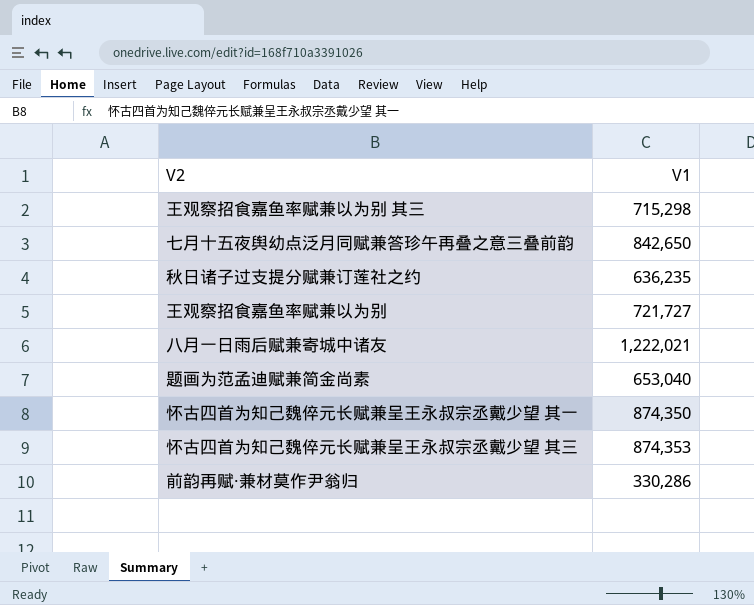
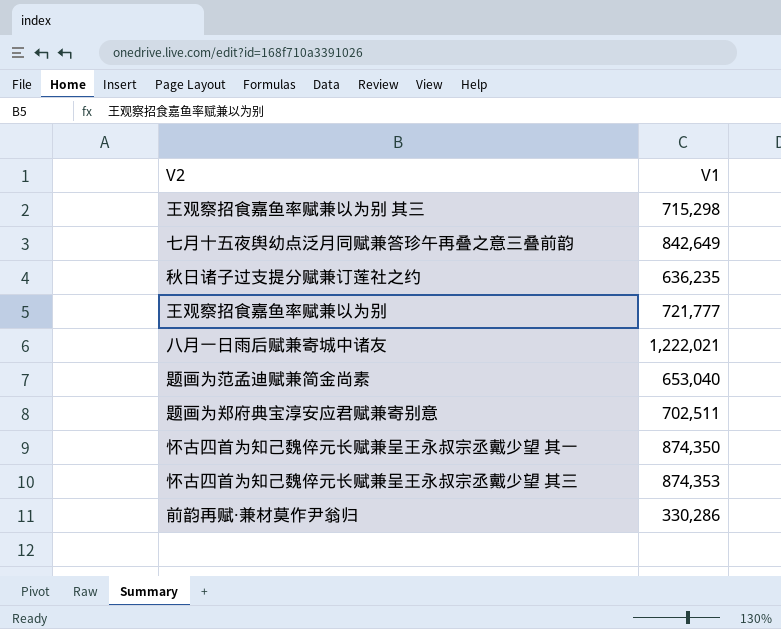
七月十五夜舆幼点泛月同赋兼答珍午再叠之意三叠前韵 | V1: 842,650 -> 842,649
王观察招食嘉鱼率赋兼以为别 | V1: 721,727 -> 721,777
row 题画为郑府典宝淳安应君赋兼寄别意: none -> 702,511

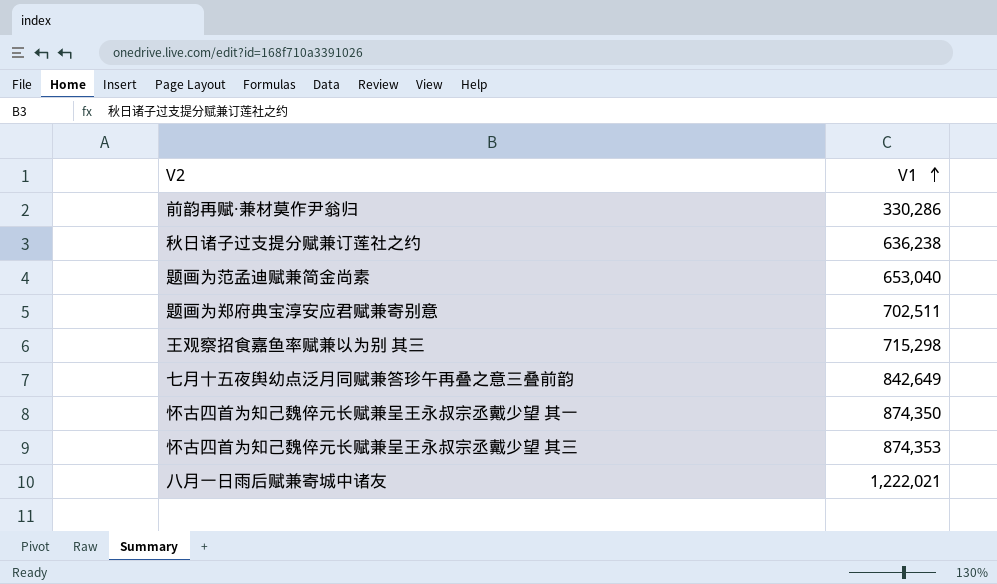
row order: none -> V1 ascending
row 王观察招食嘉鱼率赋兼以为别: 721,777 -> none
秋日诸子过支提分赋兼订莲社之约 | V1: 636,235 -> 636,238

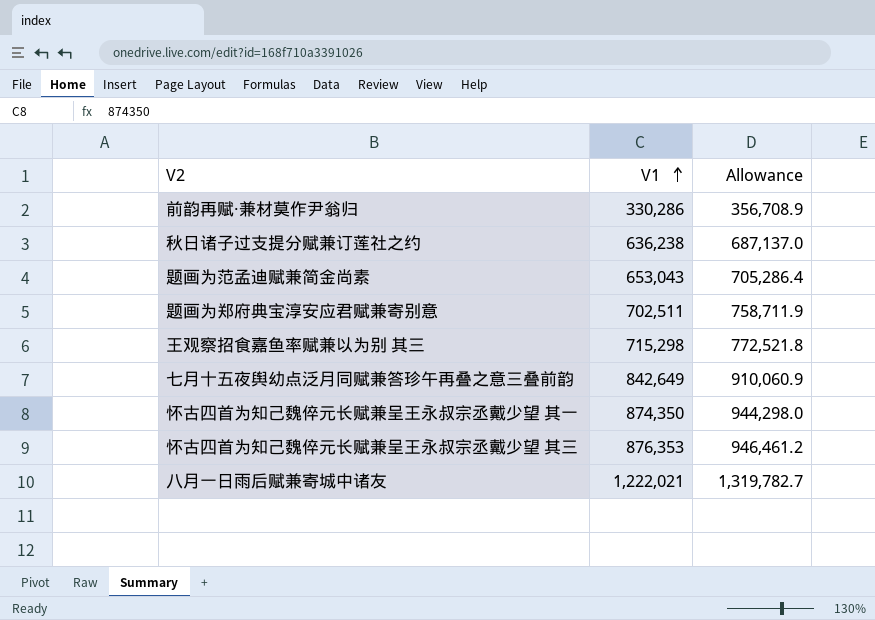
column Allowance | formula: none -> [V1] * 1.08
题画为范孟迪赋兼简金尚素 | V1: 653,040 -> 653,043
怀古四首为知己魏倅元长赋兼呈王永叔宗丞戴少望 其三 | V1: 874,353 -> 876,353

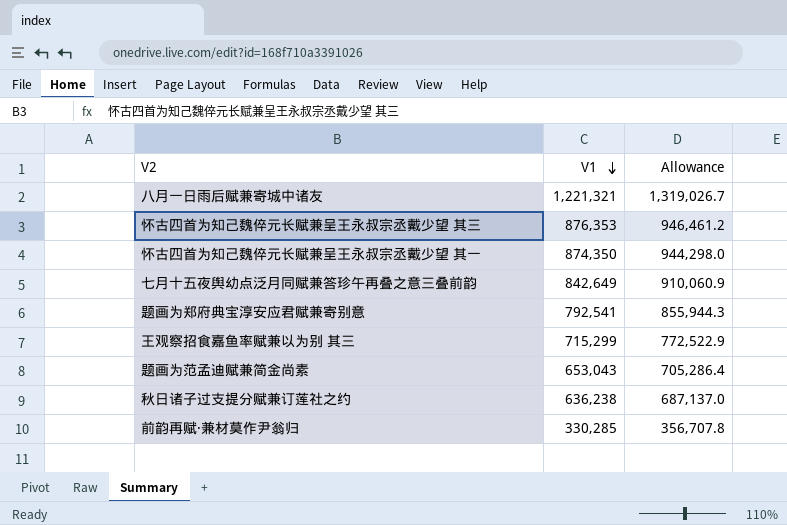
row order: V1 ascending -> V1 descending
八月一日雨后赋兼寄城中诸友 | V1: 1,222,021 -> 1,221,321
八月一日雨后赋兼寄城中诸友 | Allowance: 1,319,782.7 -> 1,319,026.7
题画为郑府典宝淳安应君赋兼寄别意 | V1: 702,511 -> 792,541
题画为郑府典宝淳安应君赋兼寄别意 | Allowance: 758,711.9 -> 855,944.3
王观察招食嘉鱼率赋兼以为别 其三 | V1: 715,298 -> 715,299
王观察招食嘉鱼率赋兼以为别 其三 | Allowance: 772,521.8 -> 772,522.9
前韵再赋·兼材莫作尹翁归 | V1: 330,286 -> 330,285
前韵再赋·兼材莫作尹翁归 | Allowance: 356,708.9 -> 356,707.8

